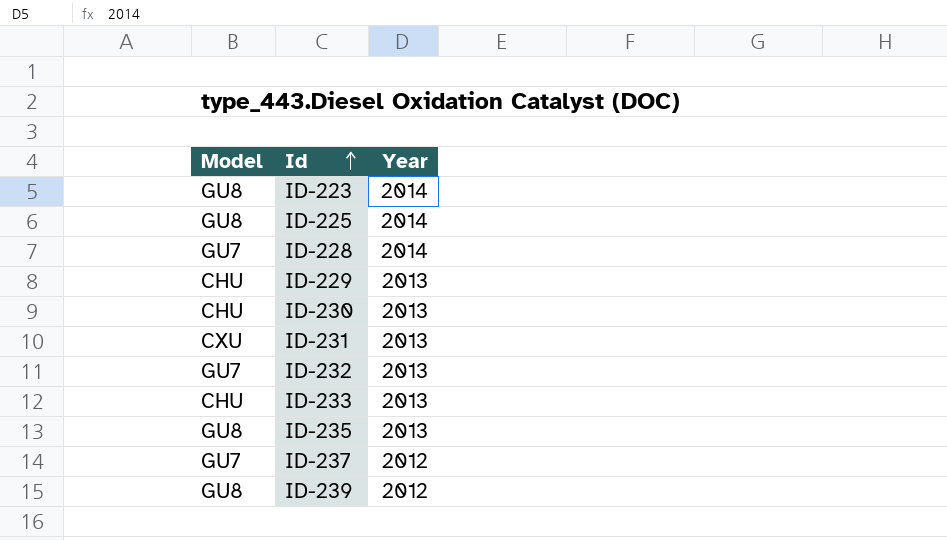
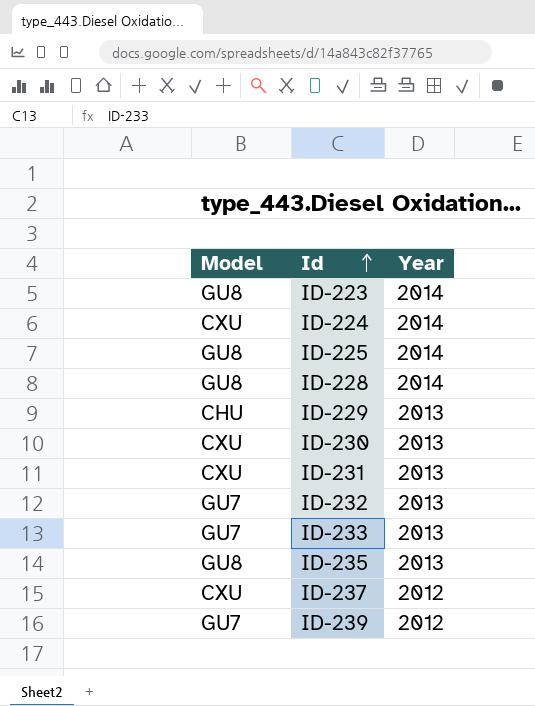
row ID-224: none -> CXU | 2014
ID-228 | Model: GU7 -> GU8
ID-230 | Model: CHU -> CXU
ID-233 | Model: CHU -> GU7
ID-237 | Model: GU7 -> CXU
ID-239 | Model: GU8 -> GU7

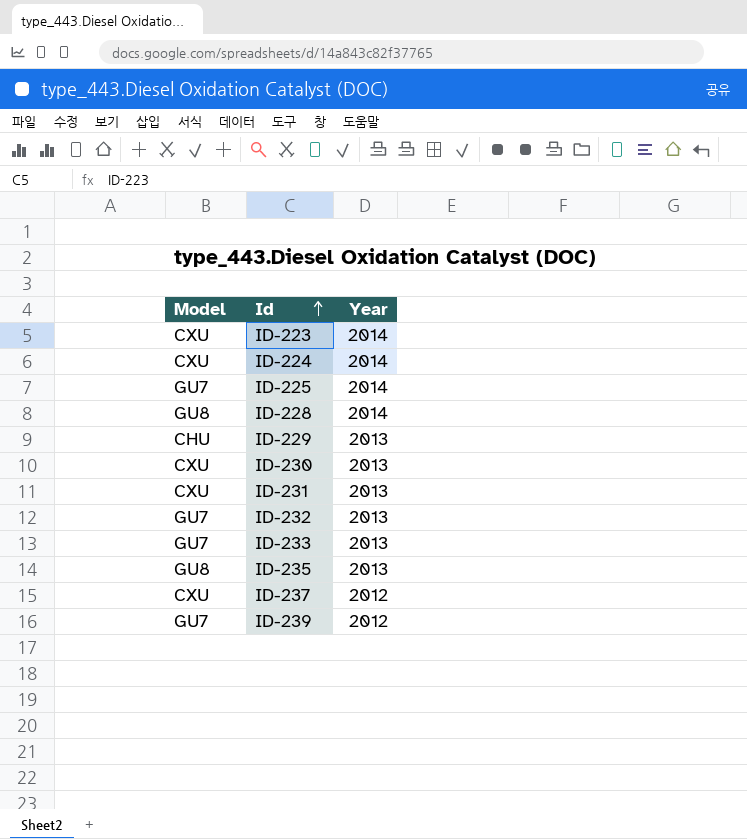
ID-223 | Model: GU8 -> CXU
ID-225 | Model: GU8 -> GU7

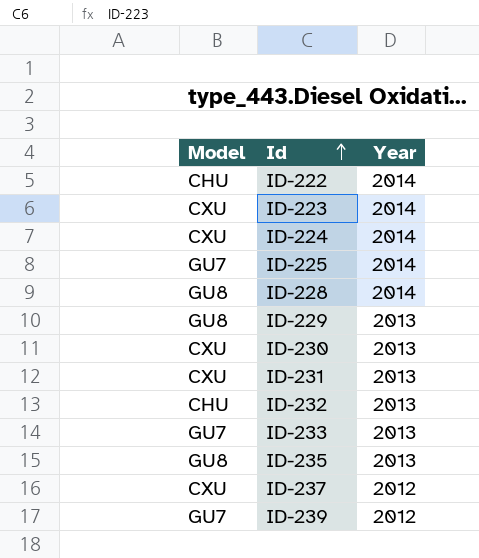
row ID-222: none -> CHU | 2014
ID-229 | Model: CHU -> GU8
ID-232 | Model: GU7 -> CHU

